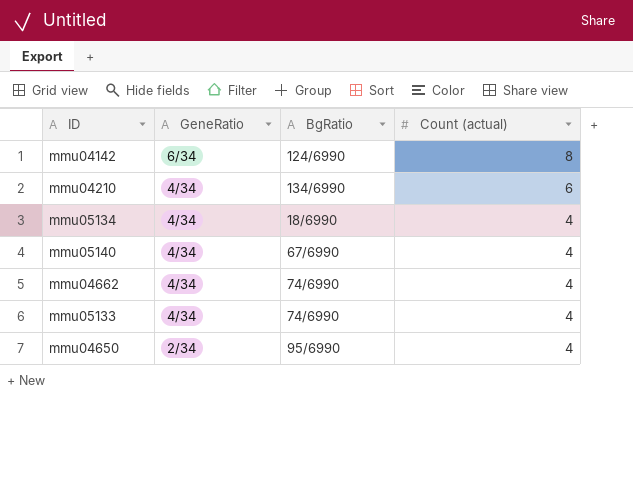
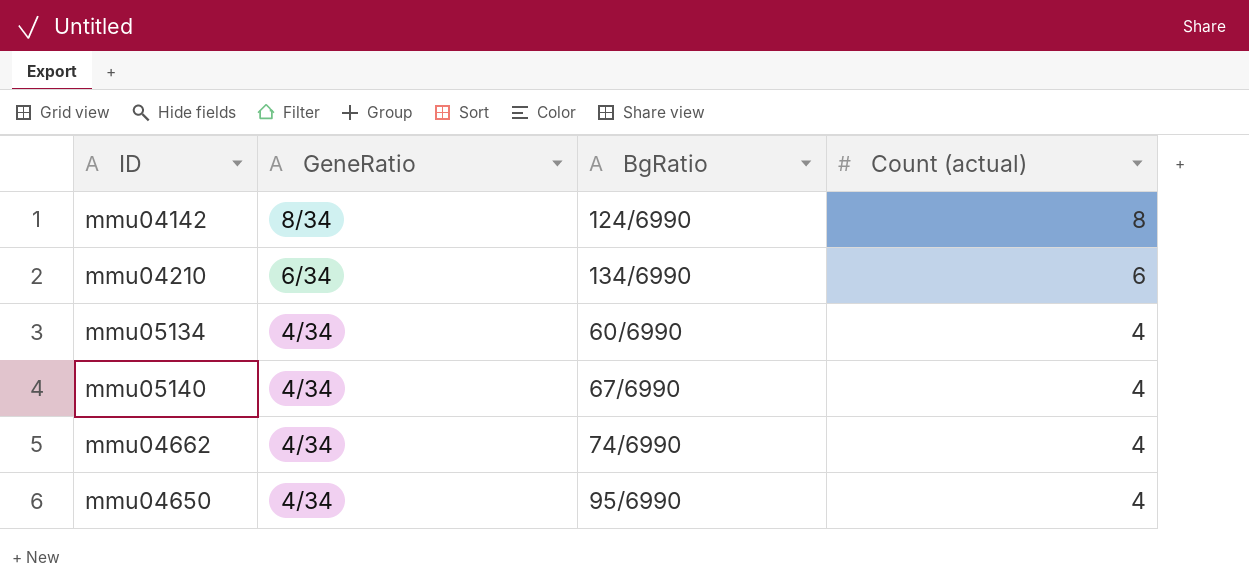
row mmu05133: 4/34 | 74/6990 | 4 -> none
mmu04142 | GeneRatio: 6/34 -> 8/34
mmu04210 | GeneRatio: 4/34 -> 6/34
mmu05134 | BgRatio: 18/6990 -> 60/6990
mmu04650 | GeneRatio: 2/34 -> 4/34

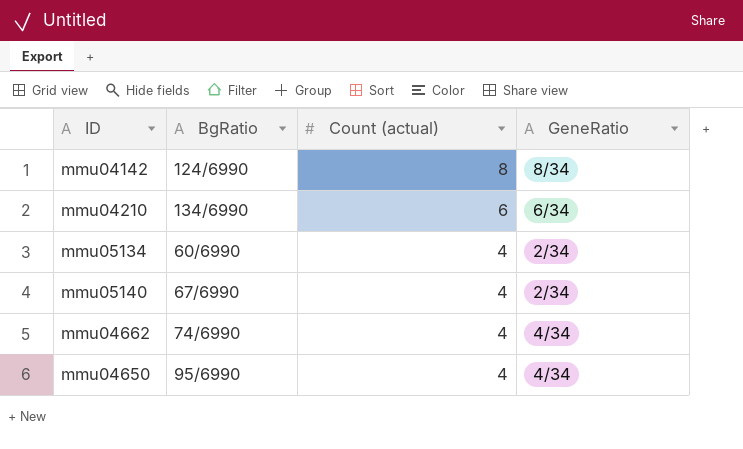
column GeneRatio | position: 2 -> 4
mmu05134 | GeneRatio: 4/34 -> 2/34
mmu05140 | GeneRatio: 4/34 -> 2/34

